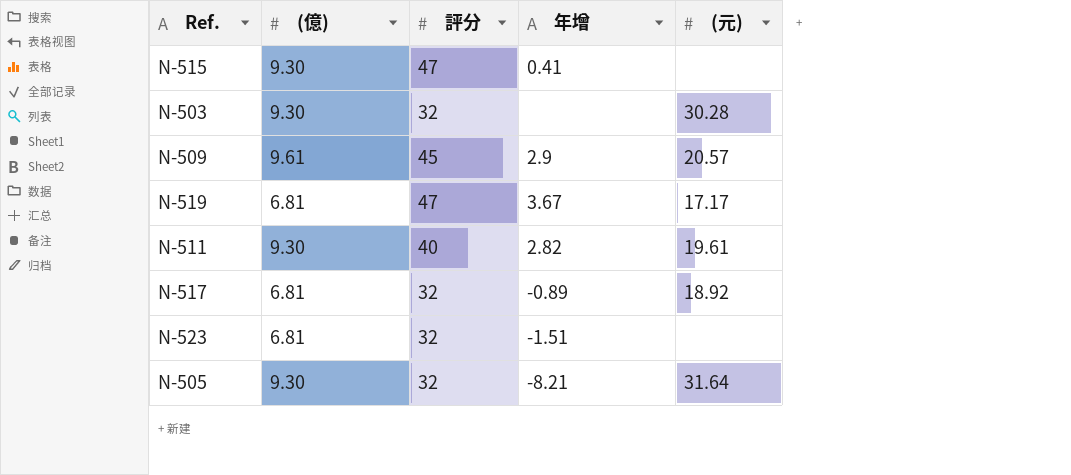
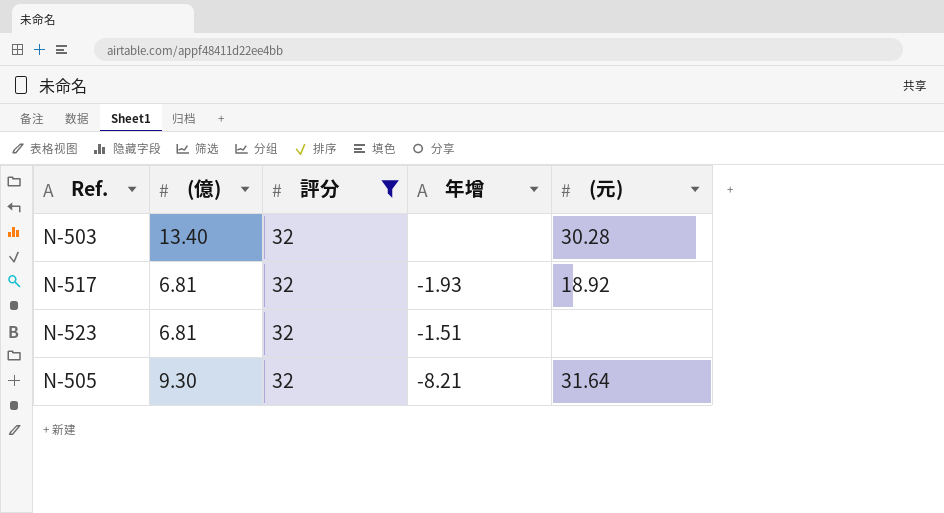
filter: none -> 評分 = 32
N-503 | (億): 9.30 -> 13.40
N-517 | 年增: -0.89 -> -1.93

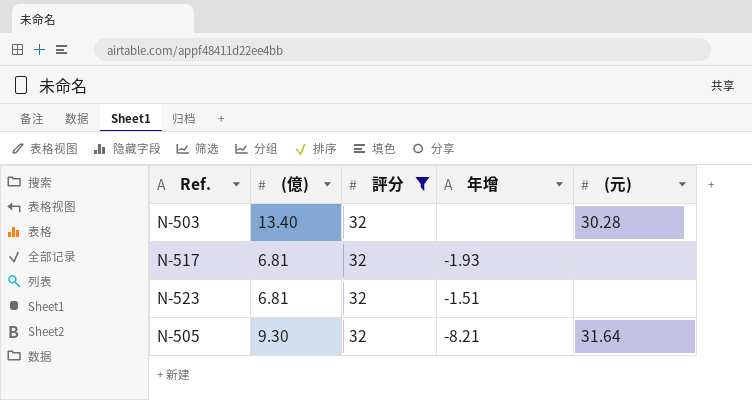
N-517 | (元): 18.92 -> none

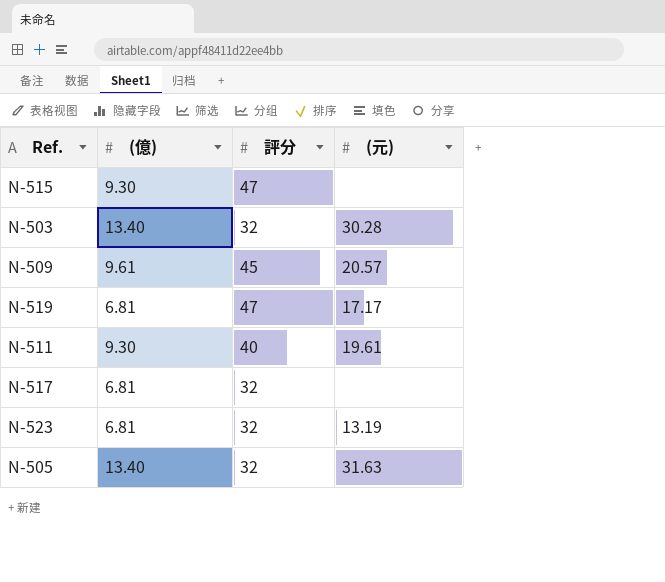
filter: 評分 = 32 -> none
column 年增 | position: 4 -> none
N-523 | (元): none -> 13.19
N-505 | (億): 9.30 -> 13.40
N-505 | (元): 31.64 -> 31.63

